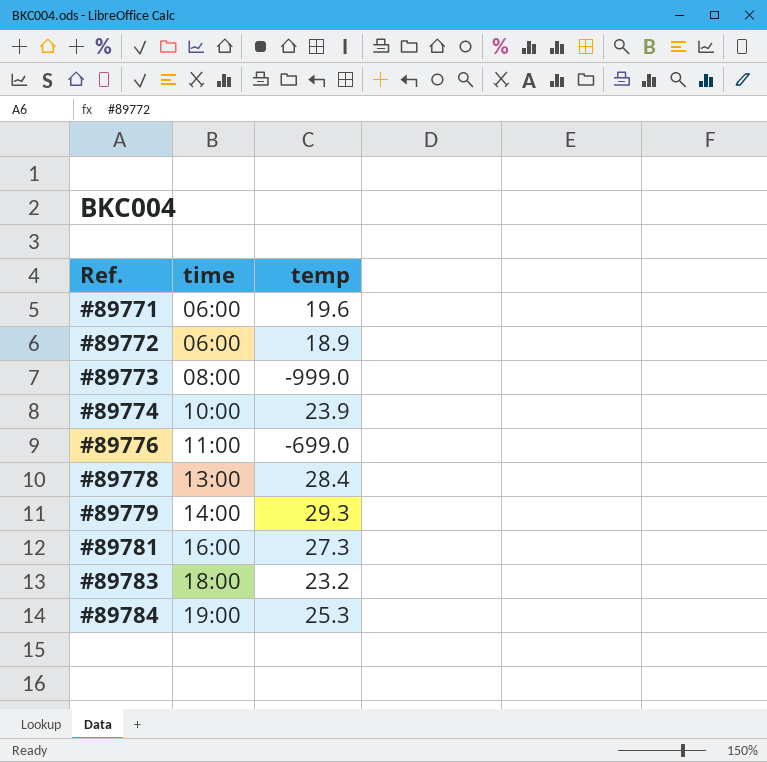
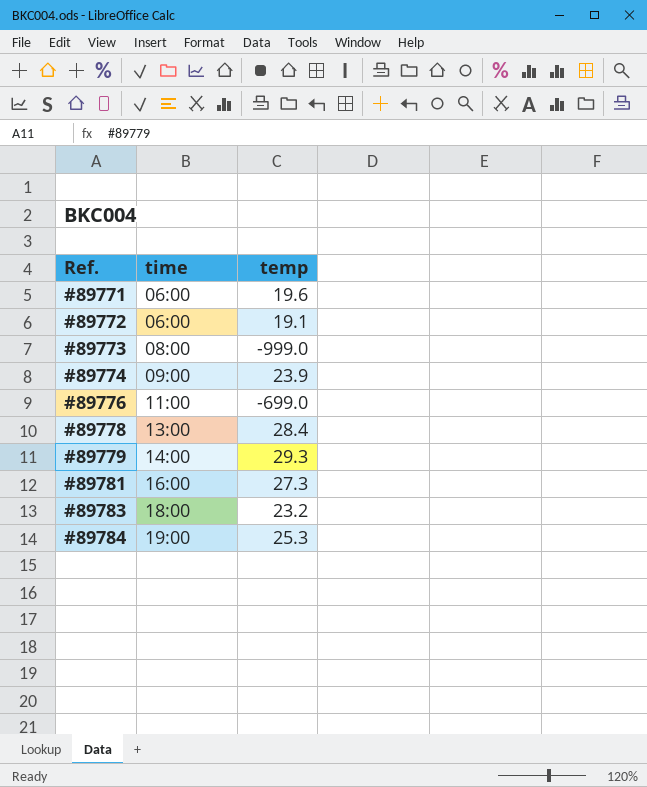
#89772 | temp: 18.9 -> 19.1
#89774 | time: 10:00 -> 09:00

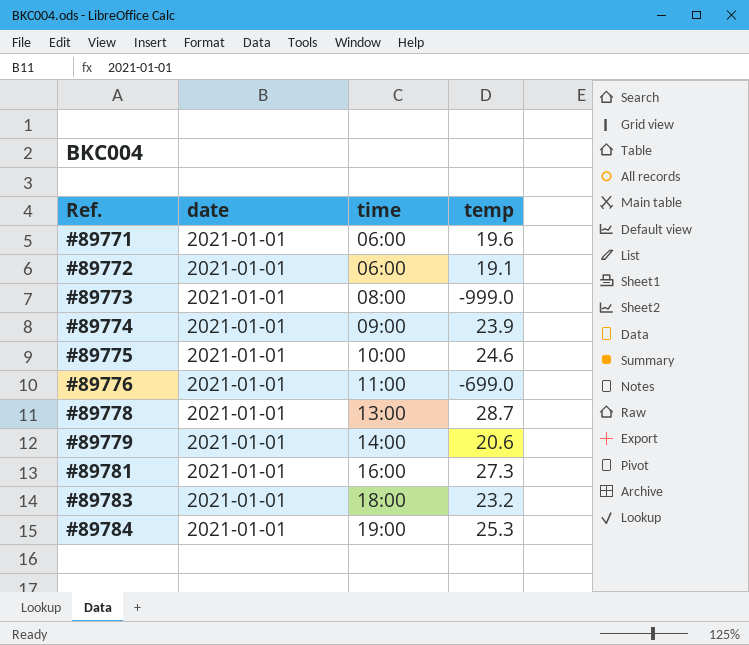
column date | position: none -> 2
row #89775: none -> 2021-01-01 | 10:00 | 24.6
#89778 | temp: 28.4 -> 28.7
#89779 | temp: 29.3 -> 20.6

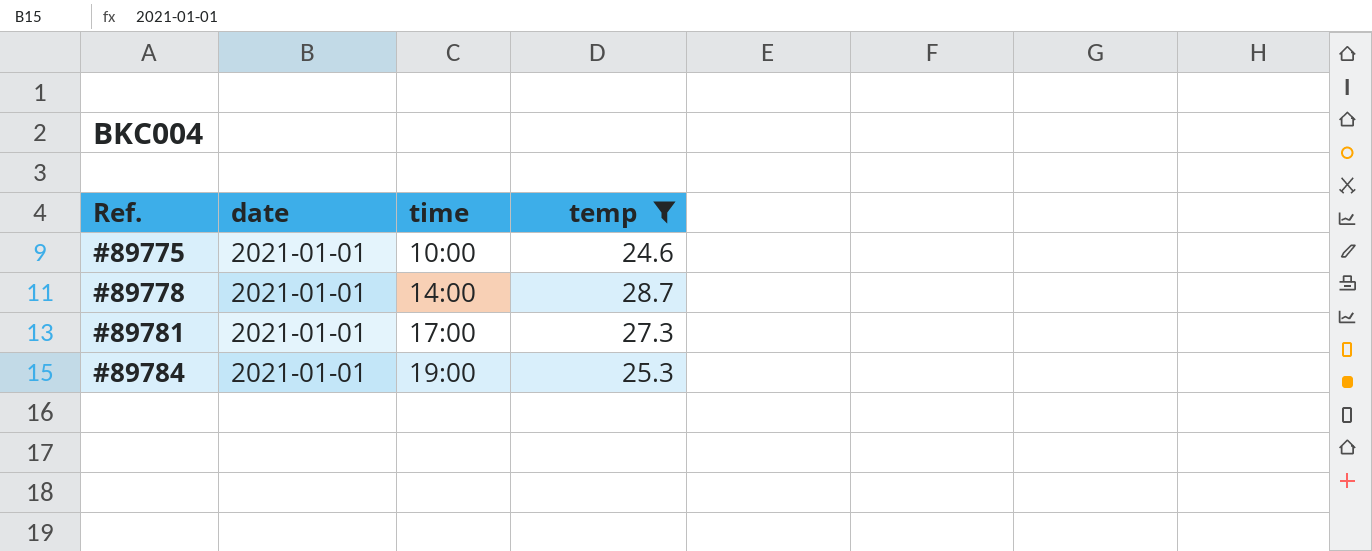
filter: none -> temp >= 24.6
#89778 | time: 13:00 -> 14:00
#89781 | time: 16:00 -> 17:00

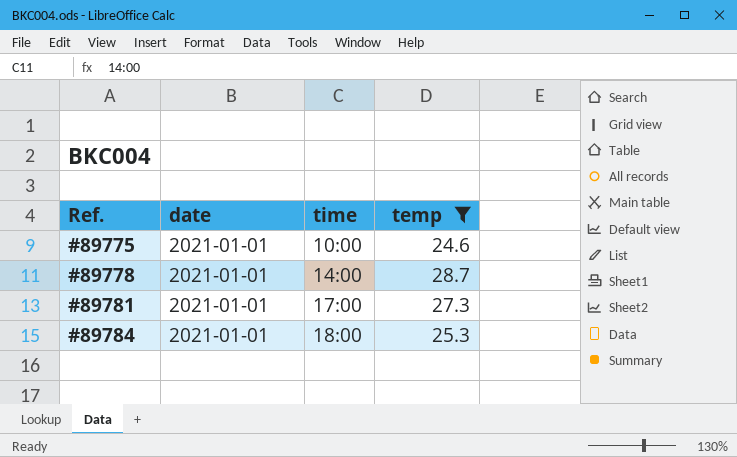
#89784 | time: 19:00 -> 18:00

